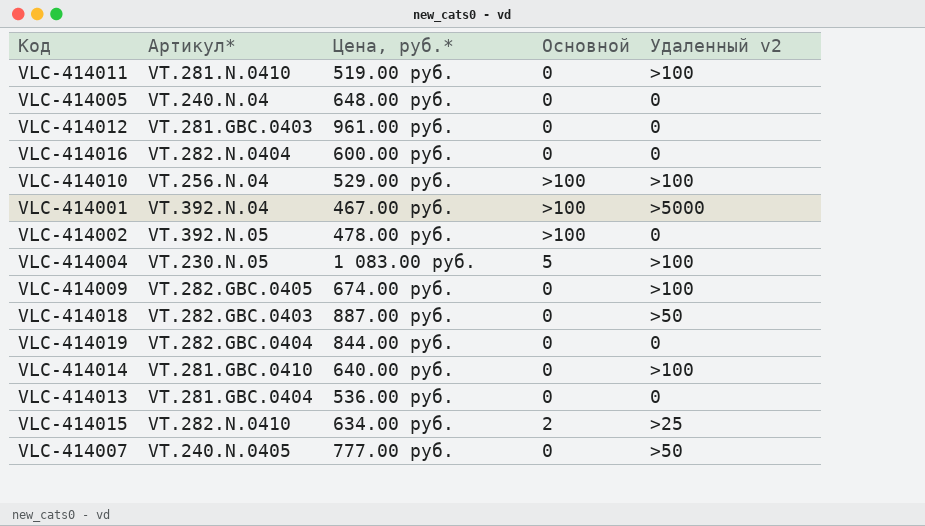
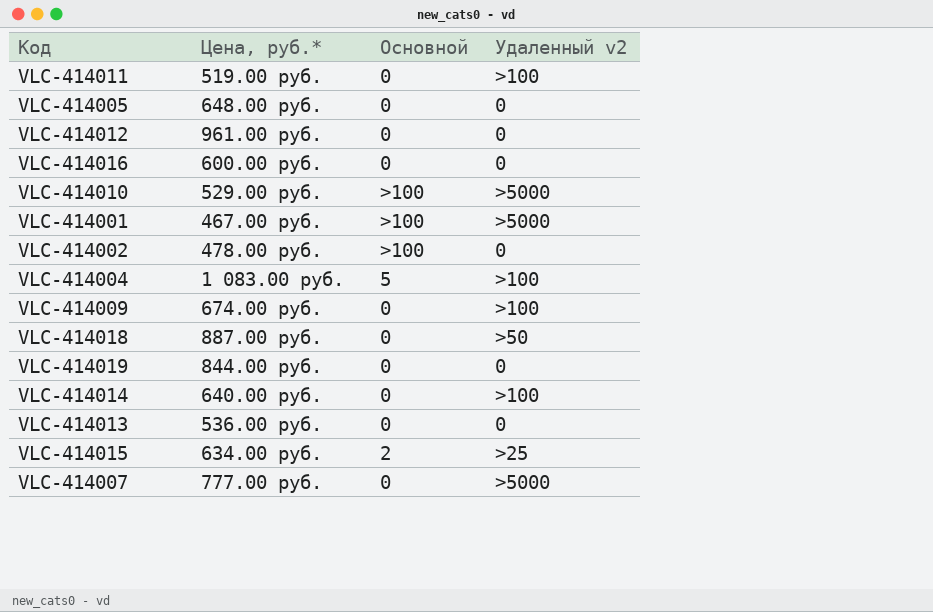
column Артикул* | position: 2 -> none
VLC-414010 | Удаленный v2: >100 -> >5000
VLC-414007 | Удаленный v2: >50 -> >5000

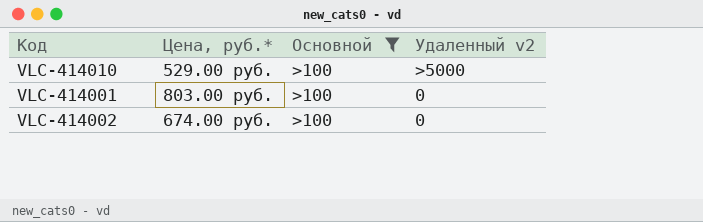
filter: none -> Основной = >100
VLC-414001 | Цена, руб.*: 467.00 руб. -> 803.00 руб.
VLC-414001 | Удаленный v2: >5000 -> 0
VLC-414002 | Цена, руб.*: 478.00 руб. -> 674.00 руб.

